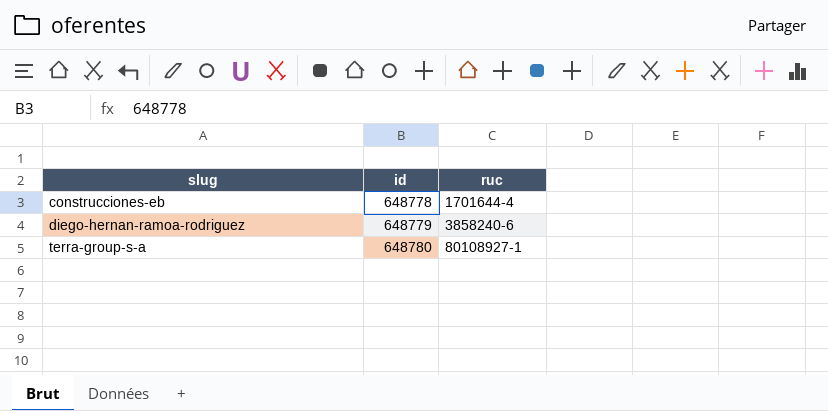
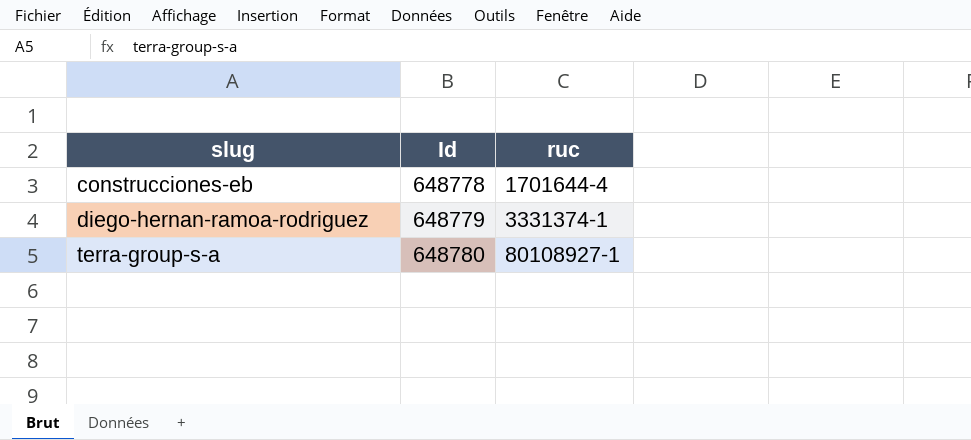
column name: id -> Id
diego-hernan-ramoa-rodriguez | ruc: 3858240-6 -> 3331374-1

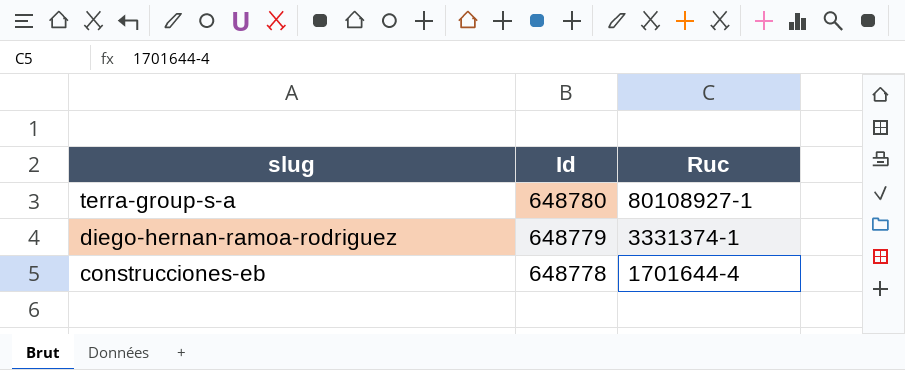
row order: slug ascending -> slug descending
column name: ruc -> Ruc

